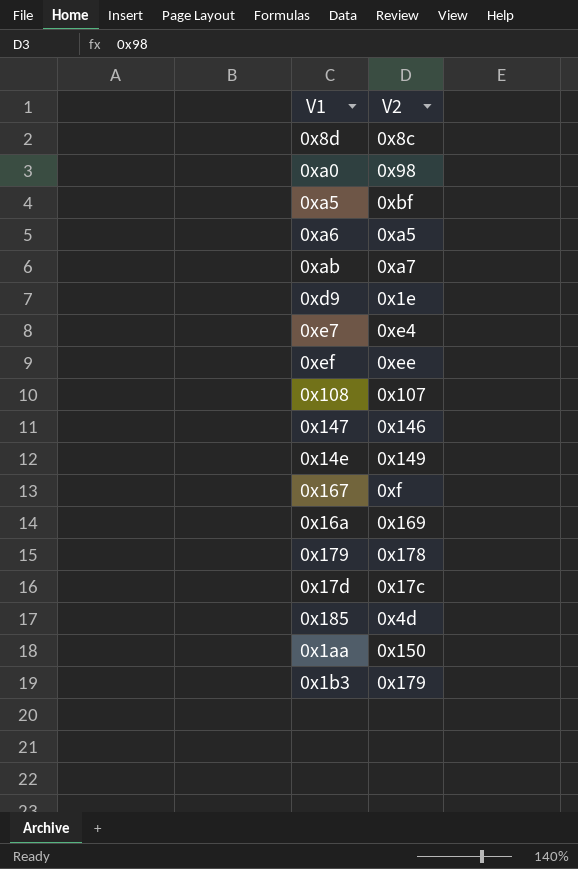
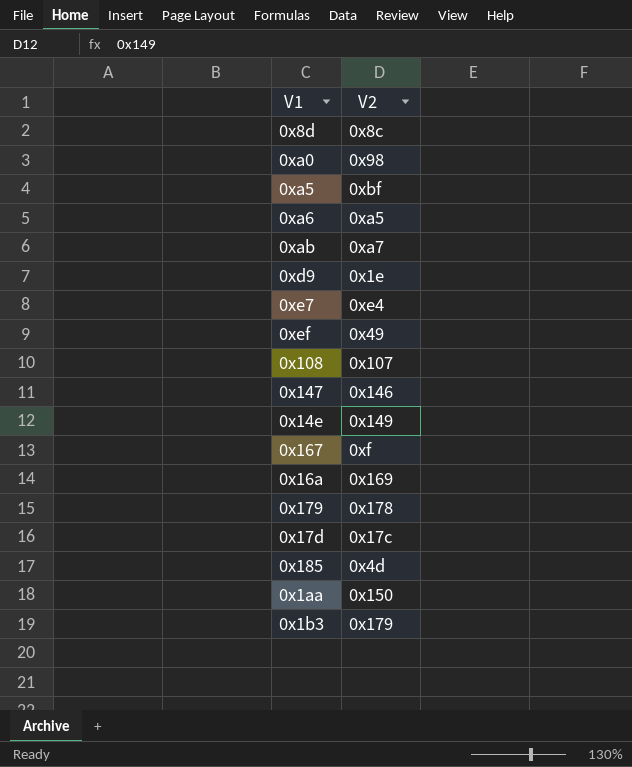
0xef | V2: 0xee -> 0x49

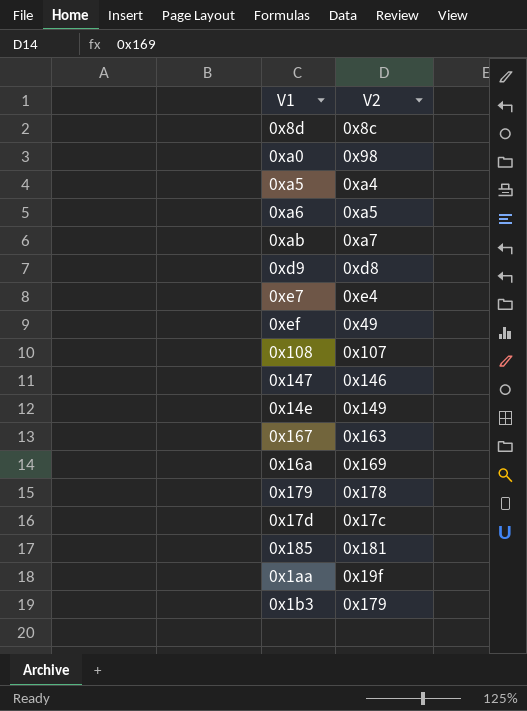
0xa5 | V2: 0xbf -> 0xa4
0xd9 | V2: 0x1e -> 0xd8
0x167 | V2: 0xf -> 0x163
0x185 | V2: 0x4d -> 0x181
0x1aa | V2: 0x150 -> 0x19f

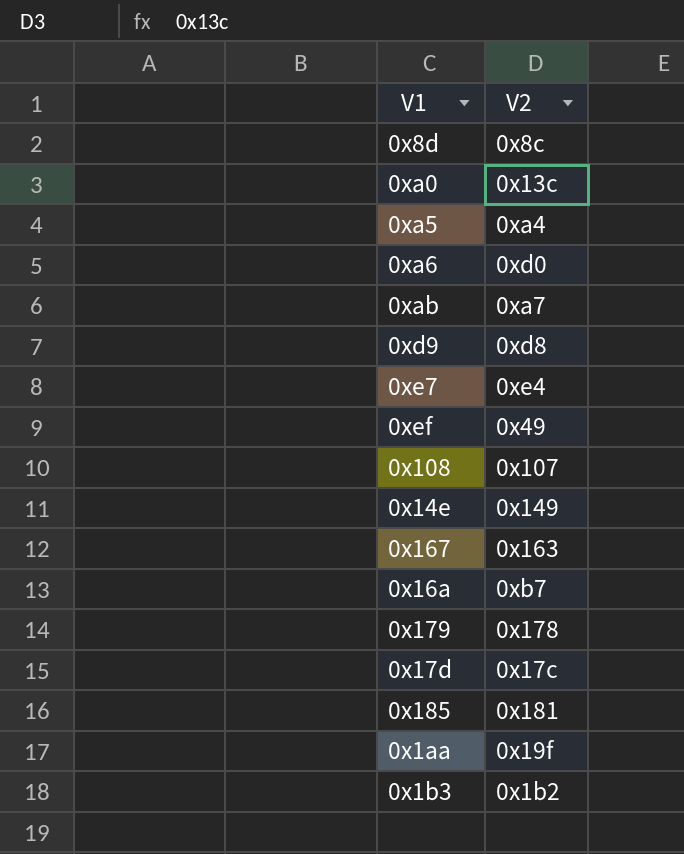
row 0x147: 0x146 -> none
0xa0 | V2: 0x98 -> 0x13c
0xa6 | V2: 0xa5 -> 0xd0
0x16a | V2: 0x169 -> 0xb7
0x1b3 | V2: 0x179 -> 0x1b2

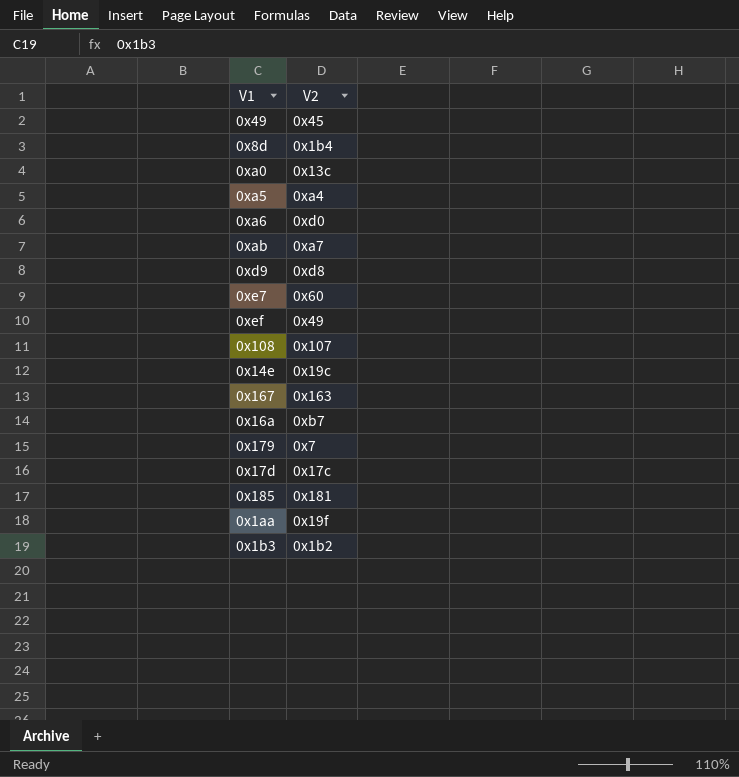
row 0x49: none -> 0x45
0x8d | V2: 0x8c -> 0x1b4
0xe7 | V2: 0xe4 -> 0x60
0x14e | V2: 0x149 -> 0x19c
0x179 | V2: 0x178 -> 0x7

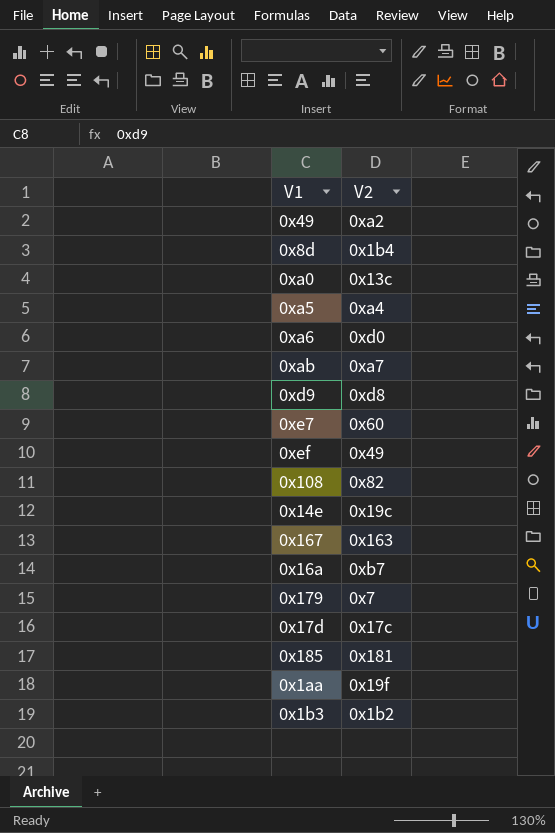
0x49 | V2: 0x45 -> 0xa2
0x108 | V2: 0x107 -> 0x82

